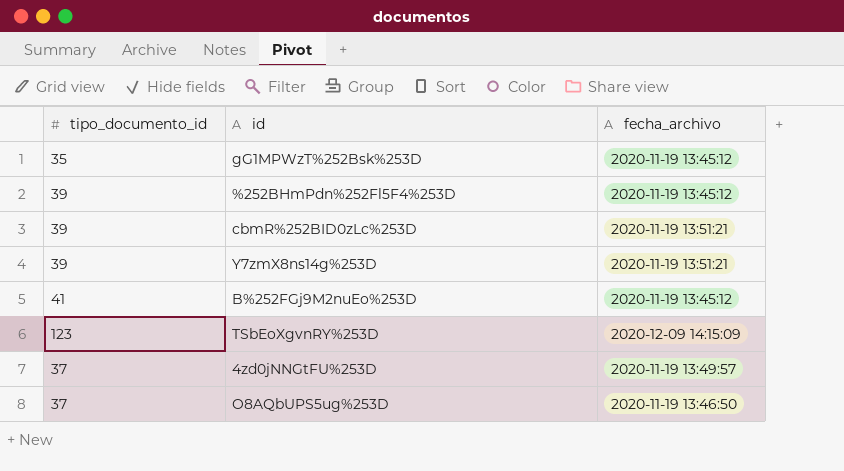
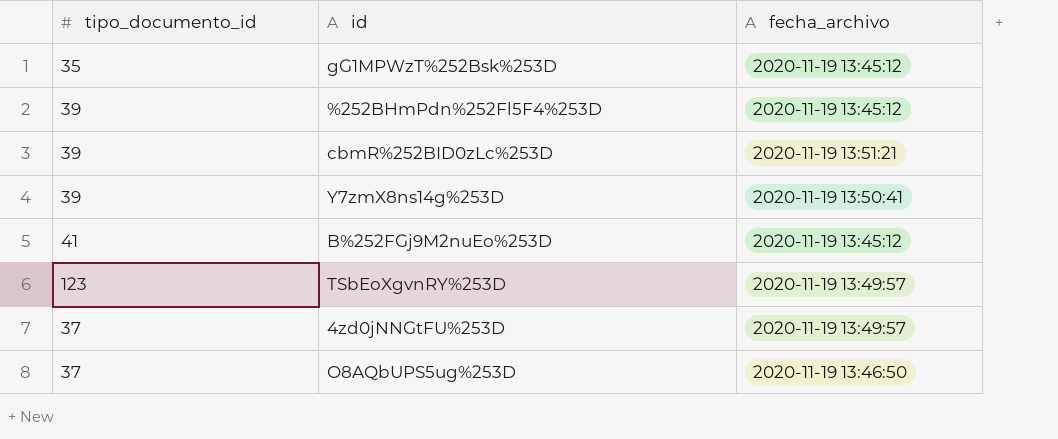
Y7zmX8ns14g%253D | fecha_archivo: 2020-11-19 13:51:21 -> 2020-11-19 13:50:41
TSbEoXgvnRY%253D | fecha_archivo: 2020-12-09 14:15:09 -> 2020-11-19 13:49:57

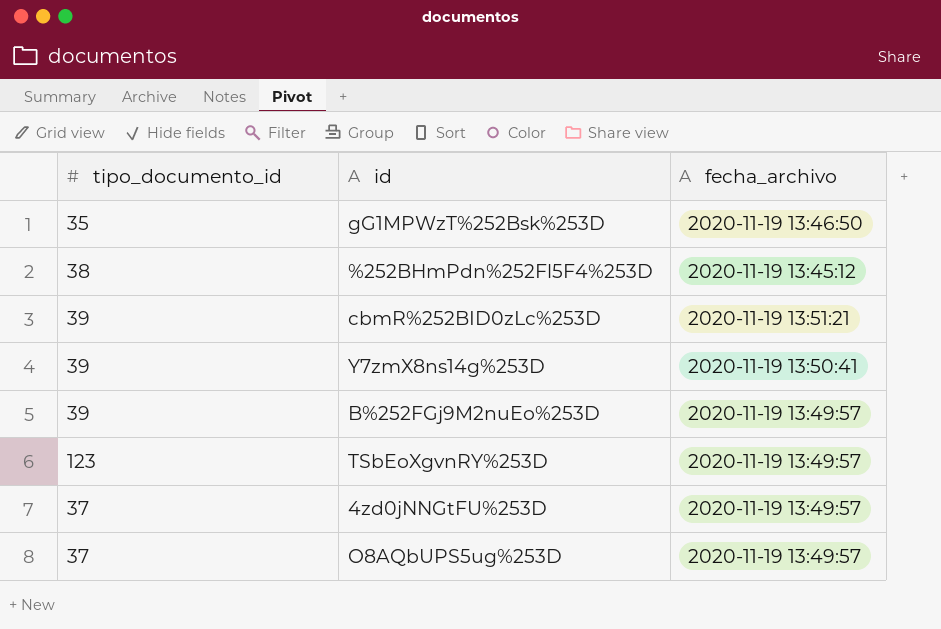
gG1MPWzT%252Bsk%253D | fecha_archivo: 2020-11-19 13:45:12 -> 2020-11-19 13:46:50
%252BHmPdn%252Fl5F4%253D | tipo_documento_id: 39 -> 38
B%252FGj9M2nuEo%253D | tipo_documento_id: 41 -> 39
B%252FGj9M2nuEo%253D | fecha_archivo: 2020-11-19 13:45:12 -> 2020-11-19 13:49:57
O8AQbUPS5ug%253D | fecha_archivo: 2020-11-19 13:46:50 -> 2020-11-19 13:49:57

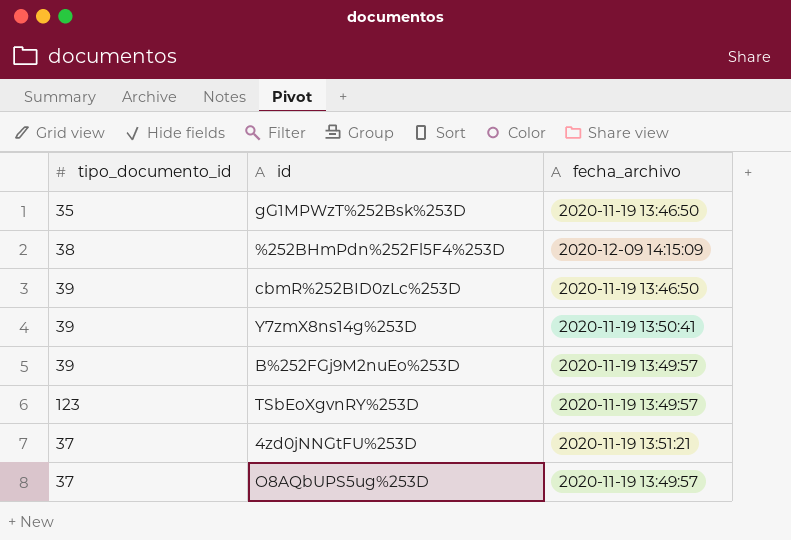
%252BHmPdn%252Fl5F4%253D | fecha_archivo: 2020-11-19 13:45:12 -> 2020-12-09 14:15:09
cbmR%252BID0zLc%253D | fecha_archivo: 2020-11-19 13:51:21 -> 2020-11-19 13:46:50
4zd0jNNGtFU%253D | fecha_archivo: 2020-11-19 13:49:57 -> 2020-11-19 13:51:21

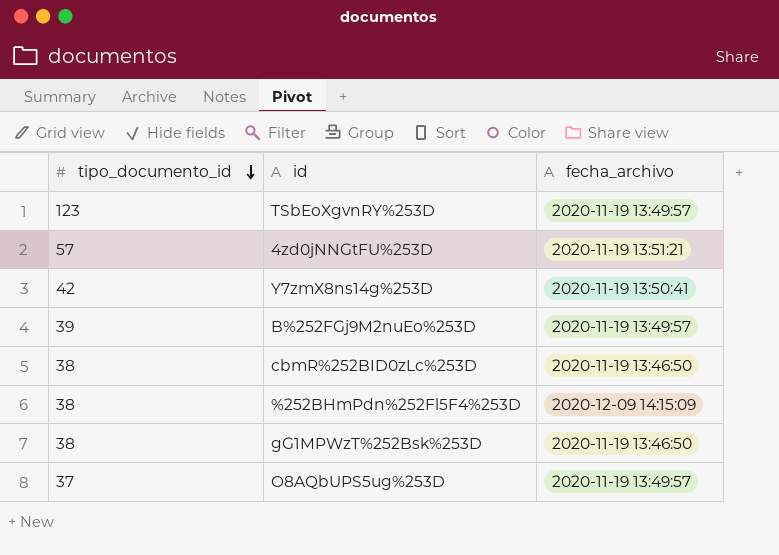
row order: none -> tipo_documento_id descending
4zd0jNNGtFU%253D | tipo_documento_id: 37 -> 57
Y7zmX8ns14g%253D | tipo_documento_id: 39 -> 42
cbmR%252BID0zLc%253D | tipo_documento_id: 39 -> 38
gG1MPWzT%252Bsk%253D | tipo_documento_id: 35 -> 38

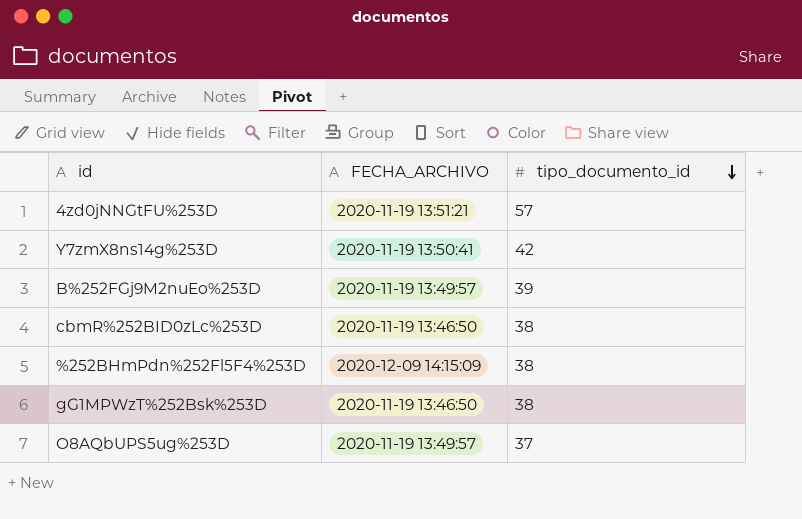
column name: fecha_archivo -> FECHA_ARCHIVO
column tipo_documento_id | position: 1 -> 3
row TSbEoXgvnRY%253D: 123 | 2020-11-19 13:49:57 -> none

